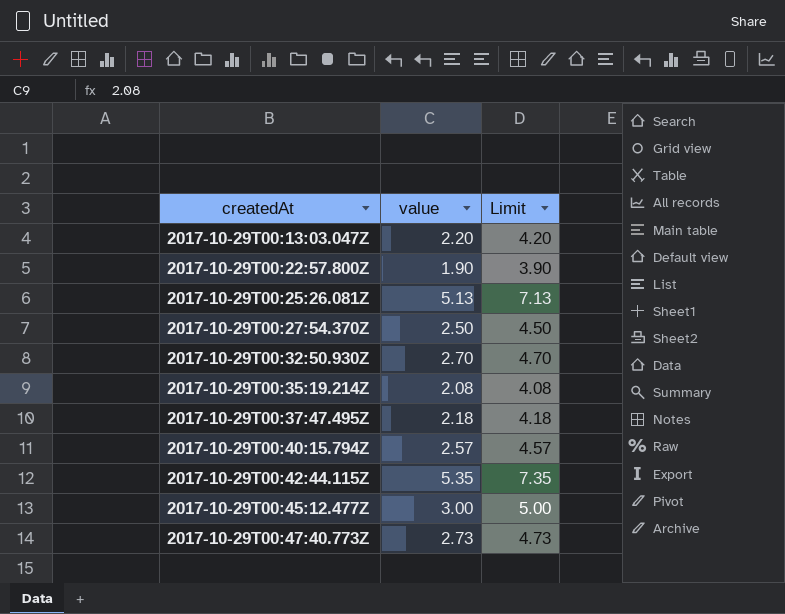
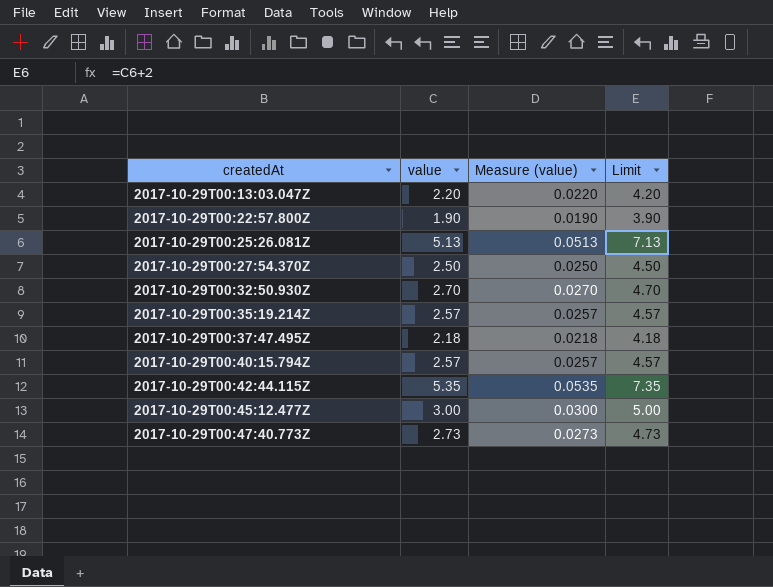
column Measure (value) | formula: none -> [value] * 0.01
2017-10-29T00:35:19.214Z | value: 2.08 -> 2.57
2017-10-29T00:35:19.214Z | Limit: 4.08 -> 4.57

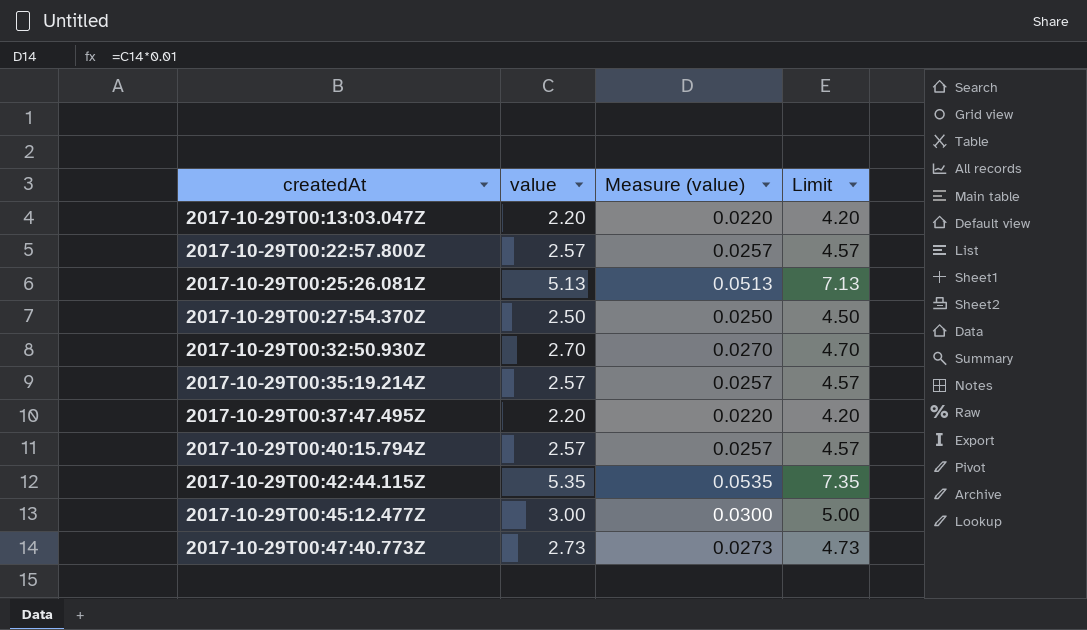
2017-10-29T00:22:57.800Z | value: 1.90 -> 2.57
2017-10-29T00:22:57.800Z | Measure (value): 0.0190 -> 0.0257
2017-10-29T00:22:57.800Z | Limit: 3.90 -> 4.57
2017-10-29T00:37:47.495Z | value: 2.18 -> 2.20
2017-10-29T00:37:47.495Z | Measure (value): 0.0218 -> 0.0220
2017-10-29T00:37:47.495Z | Limit: 4.18 -> 4.20

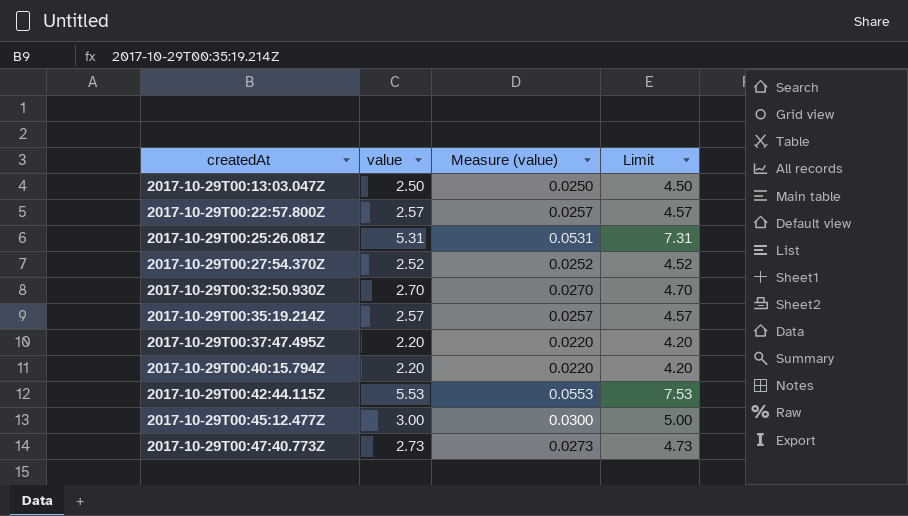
2017-10-29T00:13:03.047Z | value: 2.20 -> 2.50
2017-10-29T00:13:03.047Z | Measure (value): 0.0220 -> 0.0250
2017-10-29T00:13:03.047Z | Limit: 4.20 -> 4.50
2017-10-29T00:25:26.081Z | value: 5.13 -> 5.31
2017-10-29T00:25:26.081Z | Measure (value): 0.0513 -> 0.0531
2017-10-29T00:25:26.081Z | Limit: 7.13 -> 7.31
2017-10-29T00:27:54.370Z | value: 2.50 -> 2.52
2017-10-29T00:27:54.370Z | Measure (value): 0.0250 -> 0.0252
2017-10-29T00:27:54.370Z | Limit: 4.50 -> 4.52
2017-10-29T00:40:15.794Z | value: 2.57 -> 2.20
2017-10-29T00:40:15.794Z | Measure (value): 0.0257 -> 0.0220
2017-10-29T00:40:15.794Z | Limit: 4.57 -> 4.20
2017-10-29T00:42:44.115Z | value: 5.35 -> 5.53
2017-10-29T00:42:44.115Z | Measure (value): 0.0535 -> 0.0553
2017-10-29T00:42:44.115Z | Limit: 7.35 -> 7.53

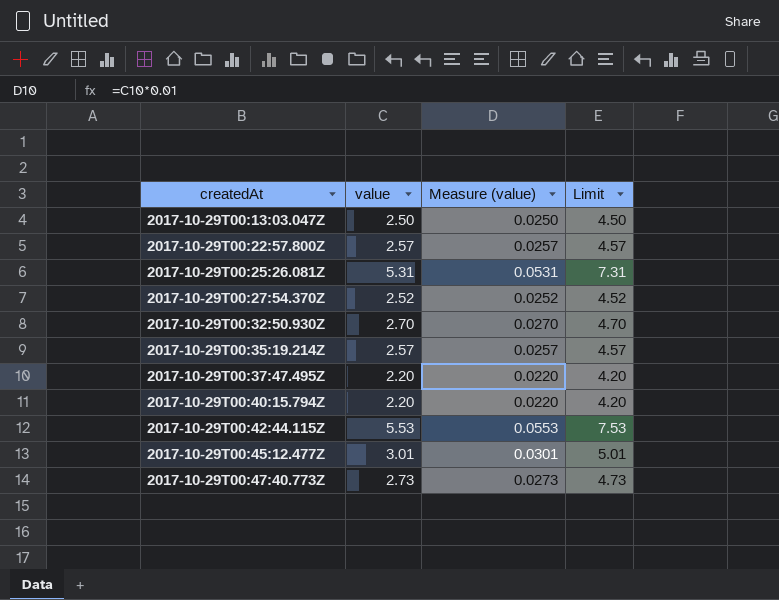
2017-10-29T00:45:12.477Z | value: 3.00 -> 3.01
2017-10-29T00:45:12.477Z | Measure (value): 0.0300 -> 0.0301
2017-10-29T00:45:12.477Z | Limit: 5.00 -> 5.01

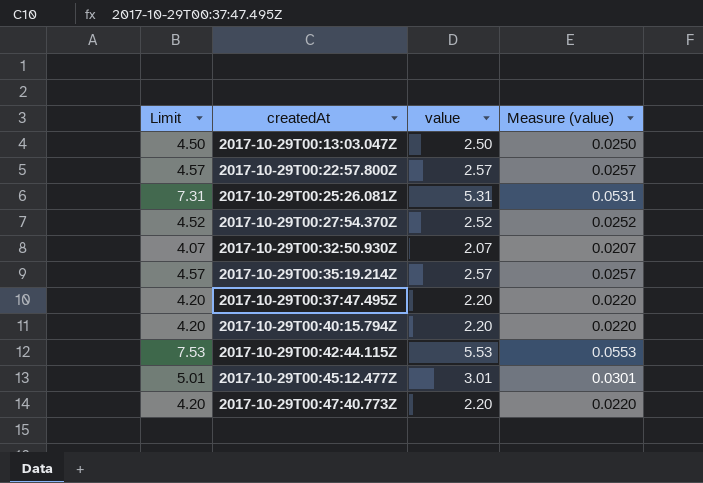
column Limit | position: 4 -> 1
2017-10-29T00:32:50.930Z | Limit: 4.70 -> 4.07
2017-10-29T00:32:50.930Z | value: 2.70 -> 2.07
2017-10-29T00:32:50.930Z | Measure (value): 0.0270 -> 0.0207
2017-10-29T00:47:40.773Z | Limit: 4.73 -> 4.20
2017-10-29T00:47:40.773Z | value: 2.73 -> 2.20
2017-10-29T00:47:40.773Z | Measure (value): 0.0273 -> 0.0220

